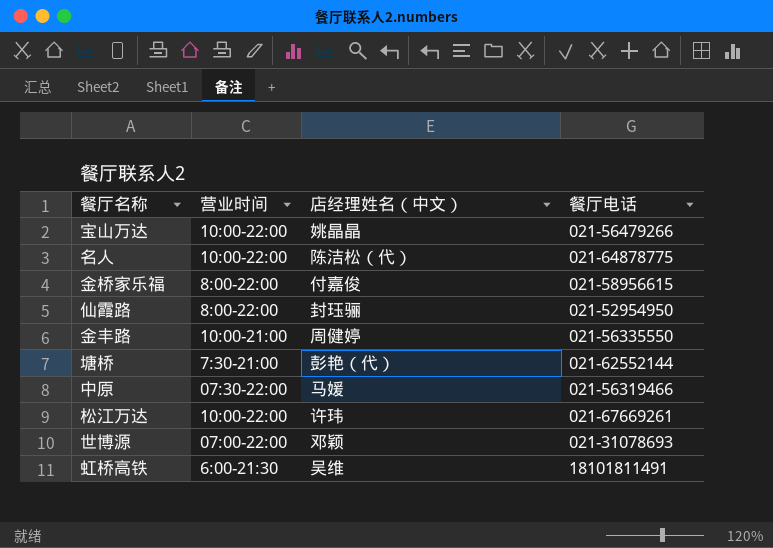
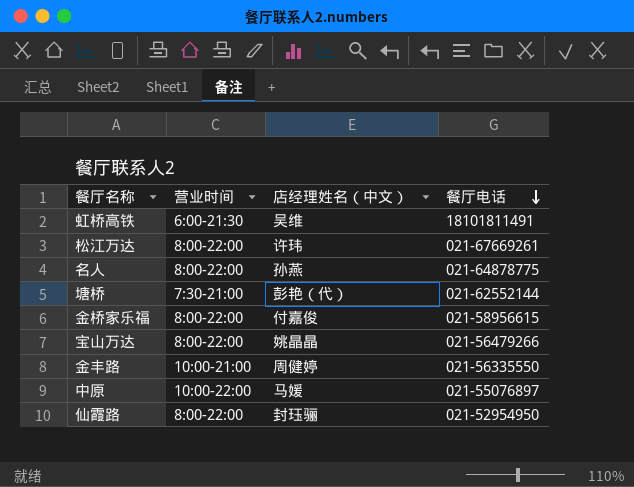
row order: none -> 餐厅电话 descending
row 世博源: 07:00-22:00 | 邓颖 | 021-31078693 -> none
松江万达 | 营业时间: 10:00-22:00 -> 8:00-22:00
名人 | 营业时间: 10:00-22:00 -> 8:00-22:00
名人 | 店经理姓名（中文）: 陈洁松（代） -> 孙燕
宝山万达 | 营业时间: 10:00-22:00 -> 8:00-22:00
中原 | 营业时间: 07:30-22:00 -> 10:00-22:00
中原 | 餐厅电话: 021-56319466 -> 021-55076897

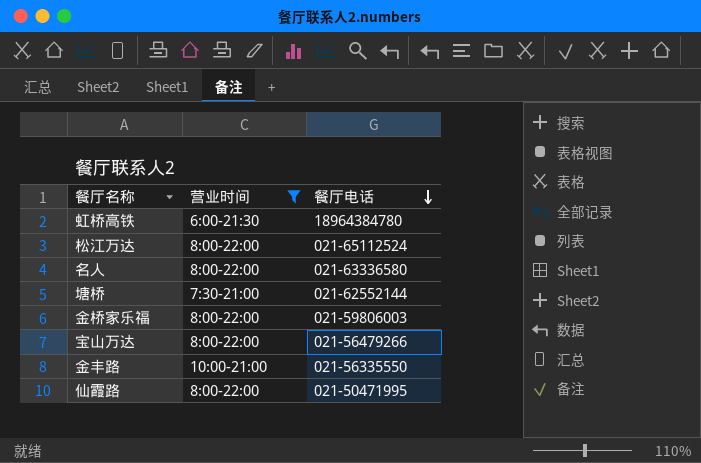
filter: none -> 营业时间 != 10:00-22:00
column 店经理姓名（中文） | position: 3 -> none
虹桥高铁 | 餐厅电话: 18101811491 -> 18964384780
松江万达 | 餐厅电话: 021-67669261 -> 021-65112524
名人 | 餐厅电话: 021-64878775 -> 021-63336580
金桥家乐福 | 餐厅电话: 021-58956615 -> 021-59806003
仙霞路 | 餐厅电话: 021-52954950 -> 021-50471995

